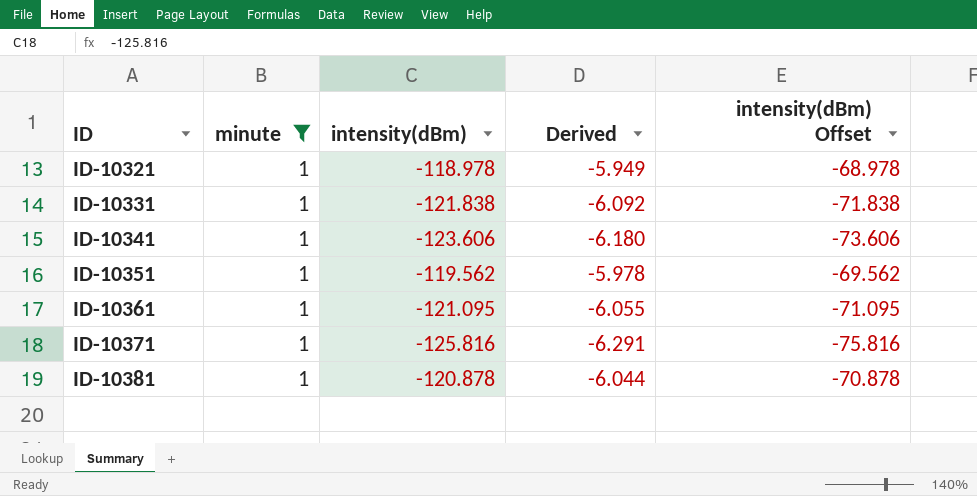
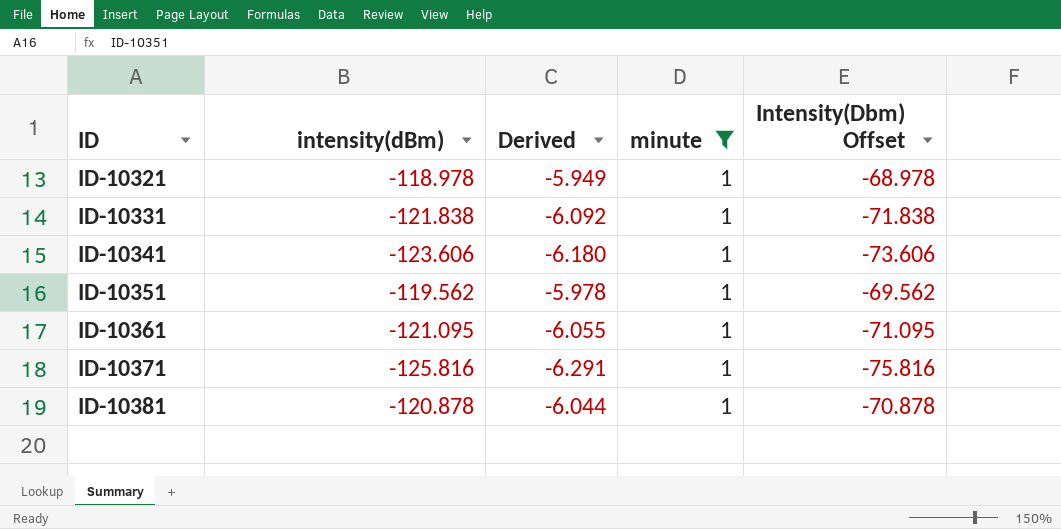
column minute | position: 2 -> 4
column name: intensity(dBm) Offset -> Intensity(Dbm) Offset

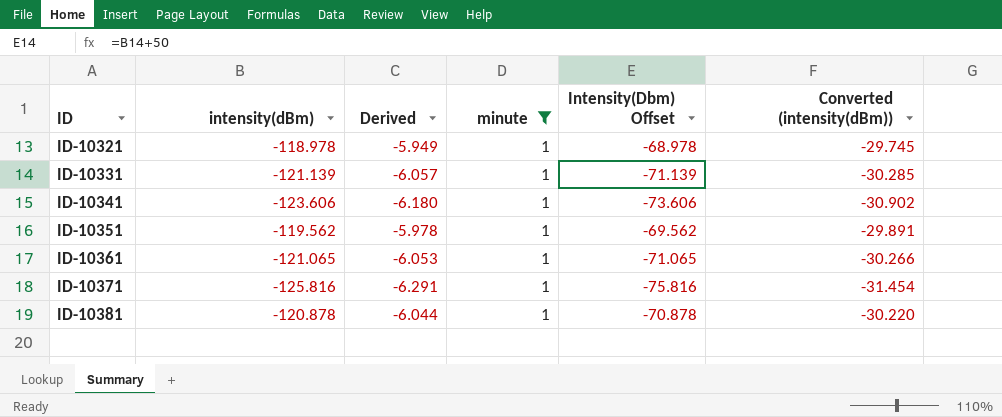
column Converted (intensity(dBm)) | formula: none -> [intensity(dBm)] * 0.25
ID-10331 | intensity(dBm): -121.838 -> -121.139
ID-10331 | Derived: -6.092 -> -6.057
ID-10331 | Intensity(Dbm) Offset: -71.838 -> -71.139
ID-10361 | intensity(dBm): -121.095 -> -121.065
ID-10361 | Derived: -6.055 -> -6.053
ID-10361 | Intensity(Dbm) Offset: -71.095 -> -71.065

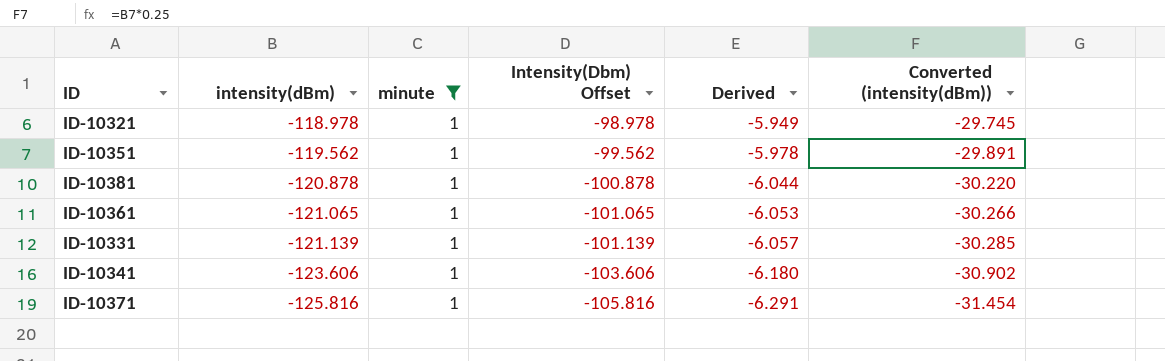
row order: ID ascending -> intensity(dBm) descending
column Intensity(Dbm) Offset | formula: [intensity(dBm)] + 50 -> [intensity(dBm)] + 20
column Derived | position: 3 -> 5

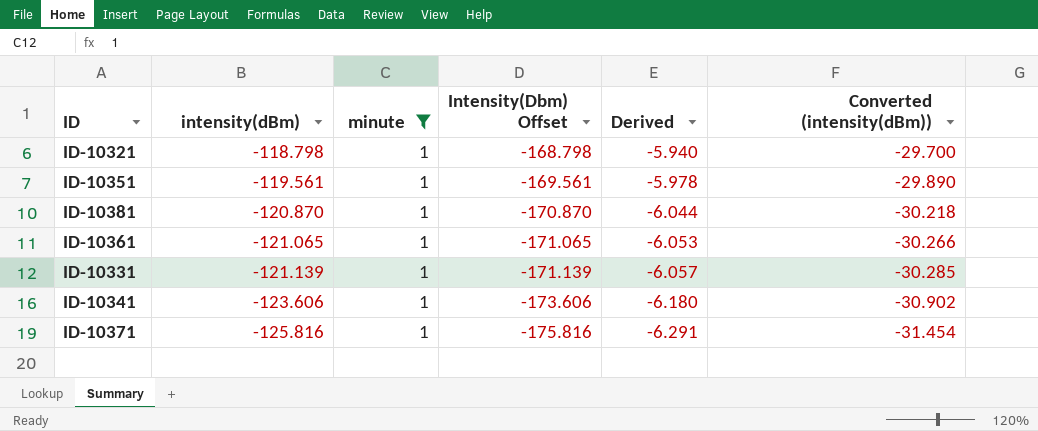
column Intensity(Dbm) Offset | formula: [intensity(dBm)] + 20 -> [intensity(dBm)] - 50
ID-10321 | intensity(dBm): -118.978 -> -118.798
ID-10321 | Derived: -5.949 -> -5.940
ID-10321 | Converted (intensity(dBm)): -29.745 -> -29.700
ID-10351 | intensity(dBm): -119.562 -> -119.561
ID-10351 | Converted (intensity(dBm)): -29.891 -> -29.890
ID-10381 | intensity(dBm): -120.878 -> -120.870
ID-10381 | Converted (intensity(dBm)): -30.220 -> -30.218

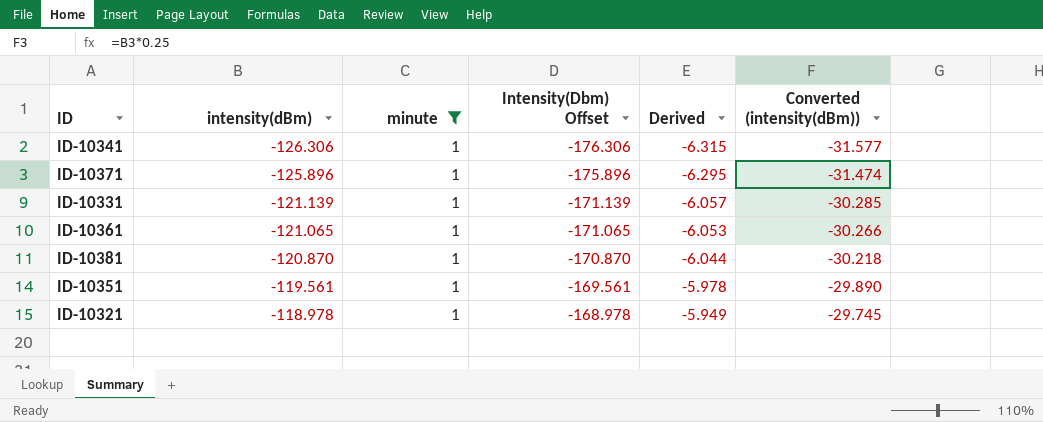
row order: intensity(dBm) descending -> intensity(dBm) ascending
ID-10341 | intensity(dBm): -123.606 -> -126.306
ID-10341 | Intensity(Dbm) Offset: -173.606 -> -176.306
ID-10341 | Derived: -6.180 -> -6.315
ID-10341 | Converted (intensity(dBm)): -30.902 -> -31.577
ID-10371 | intensity(dBm): -125.816 -> -125.896
ID-10371 | Intensity(Dbm) Offset: -175.816 -> -175.896
ID-10371 | Derived: -6.291 -> -6.295
ID-10371 | Converted (intensity(dBm)): -31.454 -> -31.474
ID-10321 | intensity(dBm): -118.798 -> -118.978
ID-10321 | Intensity(Dbm) Offset: -168.798 -> -168.978
ID-10321 | Derived: -5.940 -> -5.949
ID-10321 | Converted (intensity(dBm)): -29.700 -> -29.745

